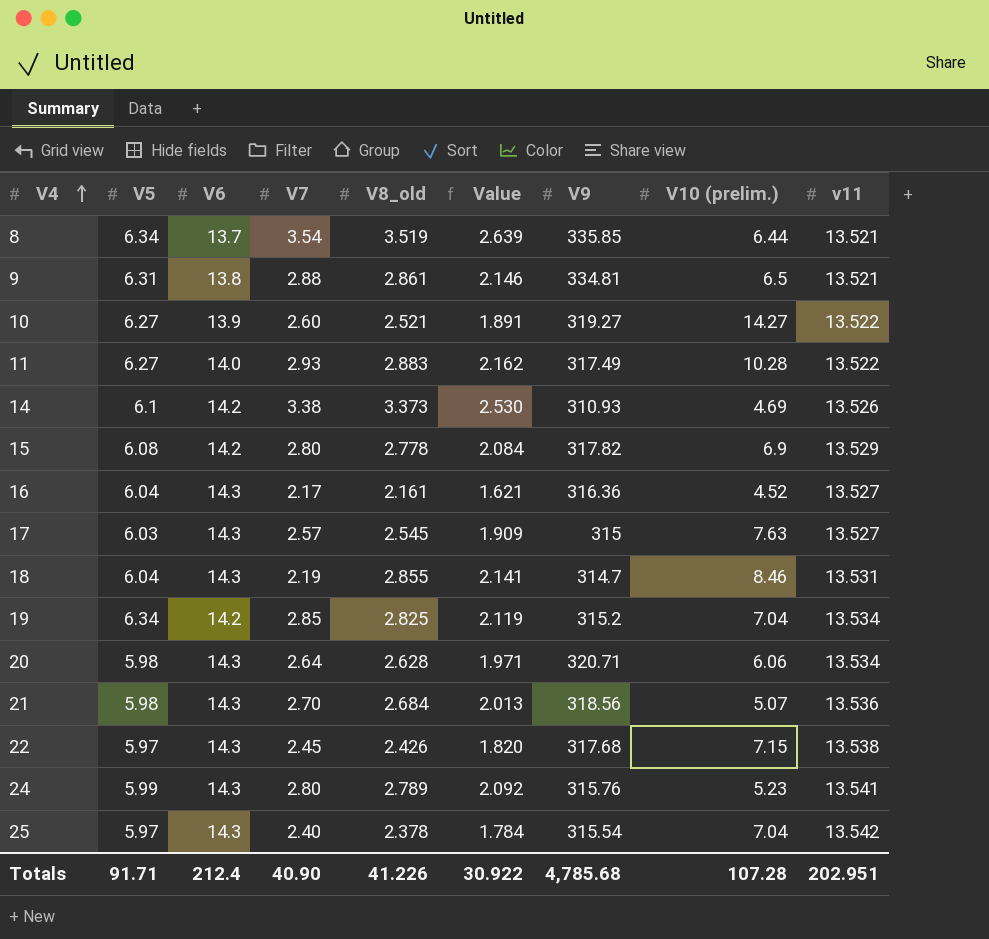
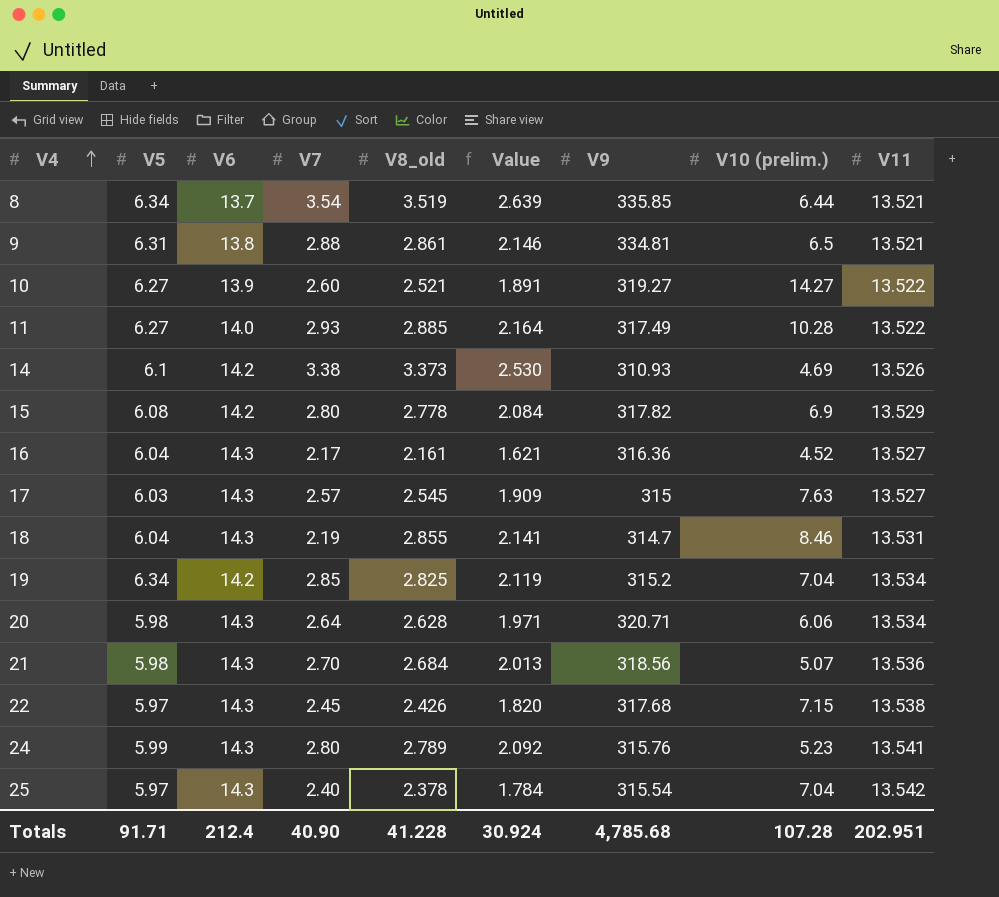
column name: v11 -> V11
11 | V8_old: 2.883 -> 2.885
11 | Value: 2.162 -> 2.164
Totals | V8_old: 41.226 -> 41.228
Totals | Value: 30.922 -> 30.924

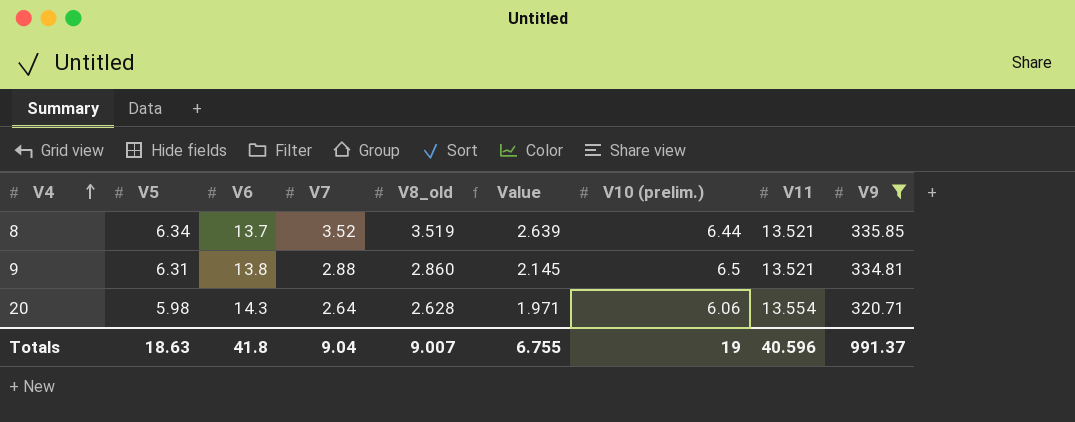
filter: none -> V9 >= 320.71
column V9 | position: 7 -> 9
8 | V7: 3.54 -> 3.52
9 | V8_old: 2.861 -> 2.860
9 | Value: 2.146 -> 2.145
20 | V11: 13.534 -> 13.554
Totals | V5: 91.71 -> 18.63
Totals | V6: 212.4 -> 41.8
Totals | V7: 40.90 -> 9.04
Totals | V8_old: 41.228 -> 9.007
Totals | Value: 30.924 -> 6.755
Totals | V10 (prelim.): 107.28 -> 19
Totals | V11: 202.951 -> 40.596
Totals | V9: 4,785.68 -> 991.37

